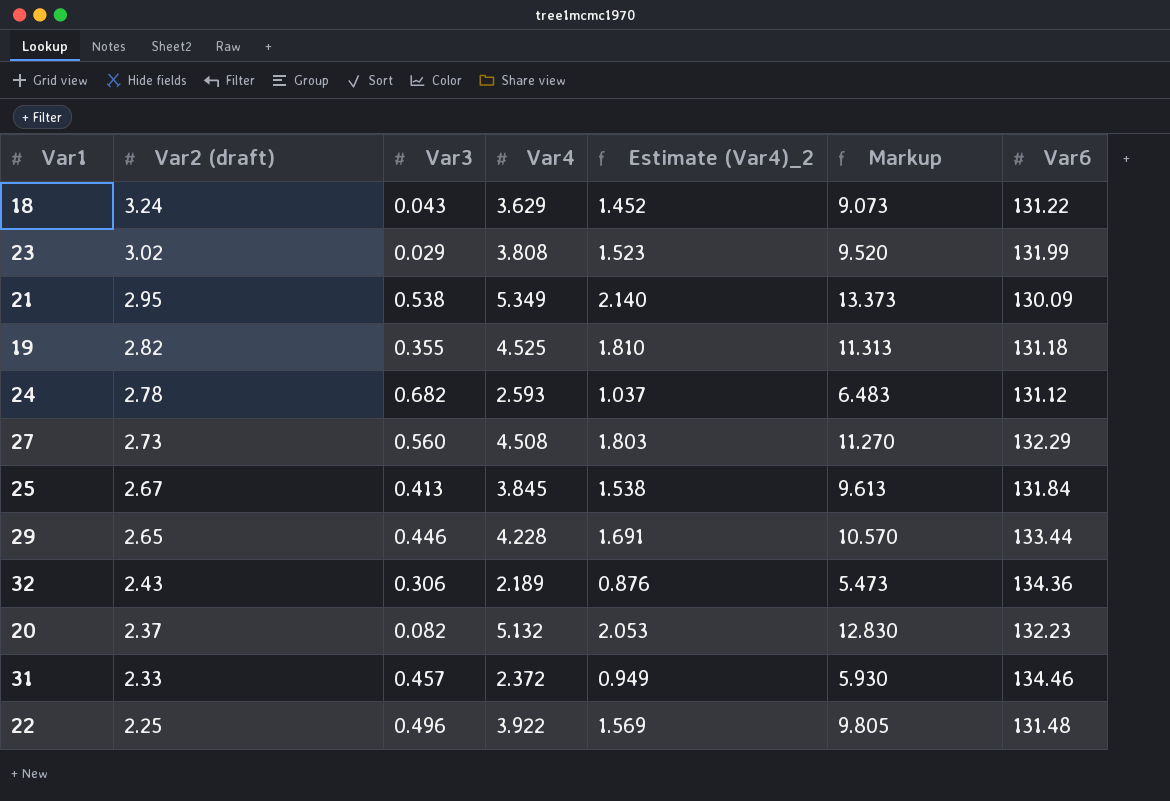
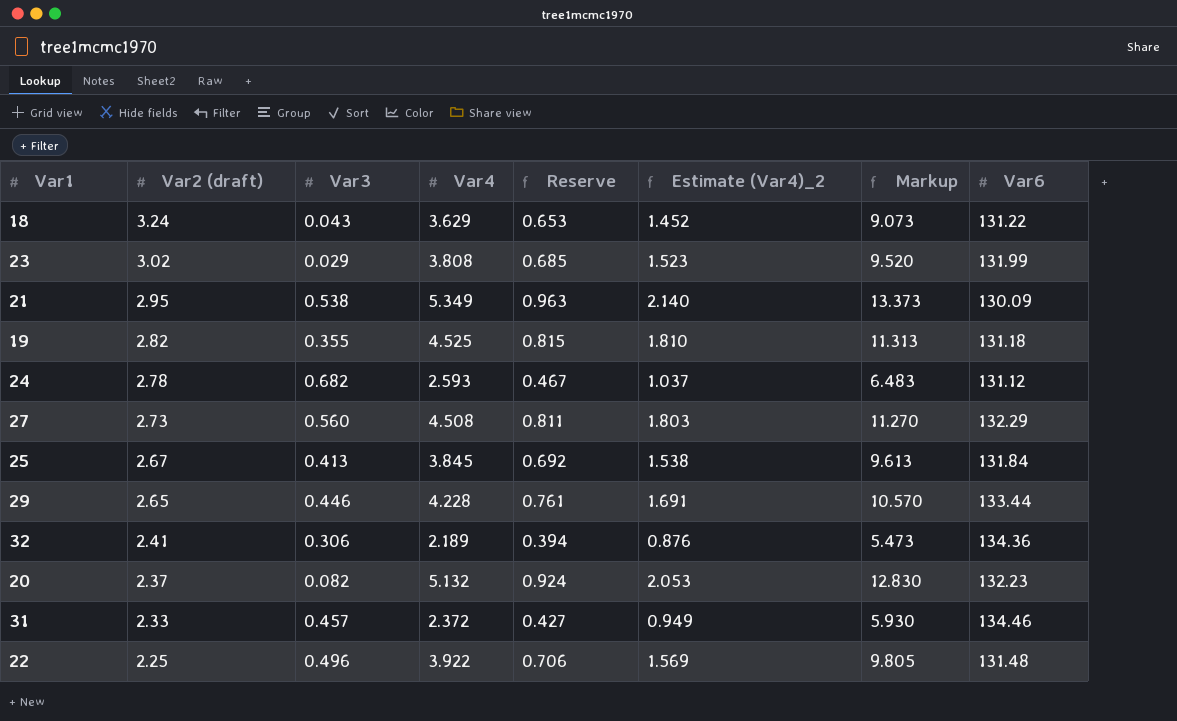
column Reserve | formula: none -> [Var4] * 0.18
32 | Var2 (draft): 2.43 -> 2.41

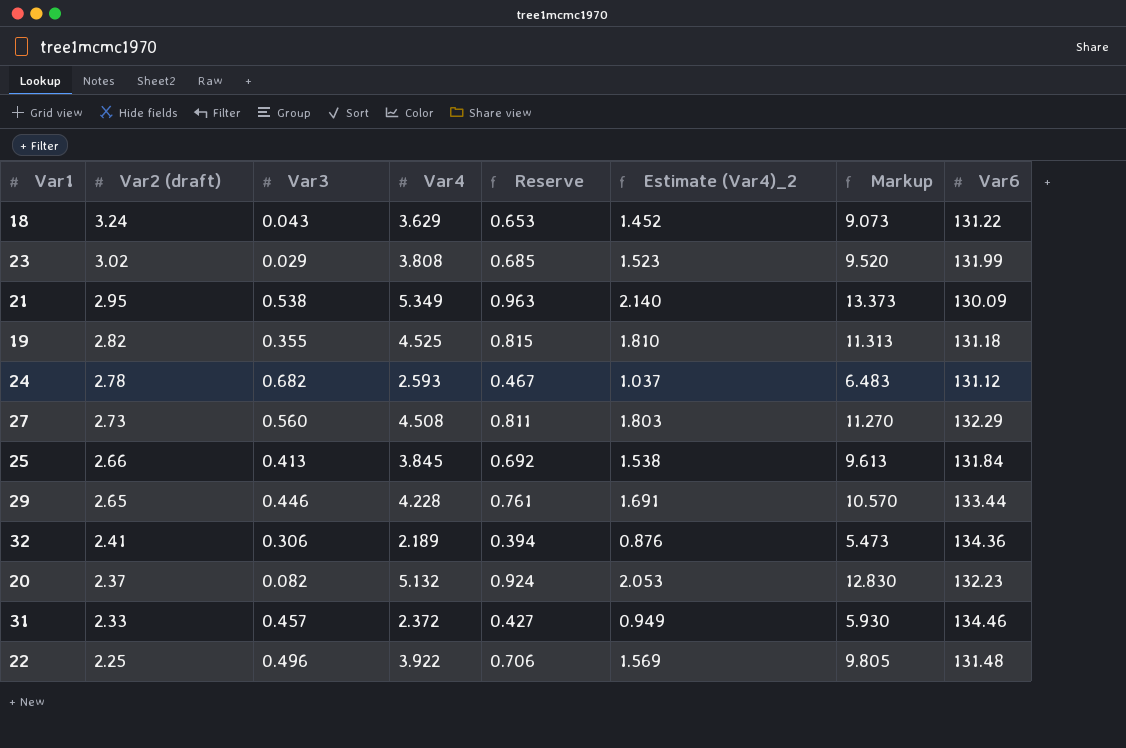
25 | Var2 (draft): 2.67 -> 2.66

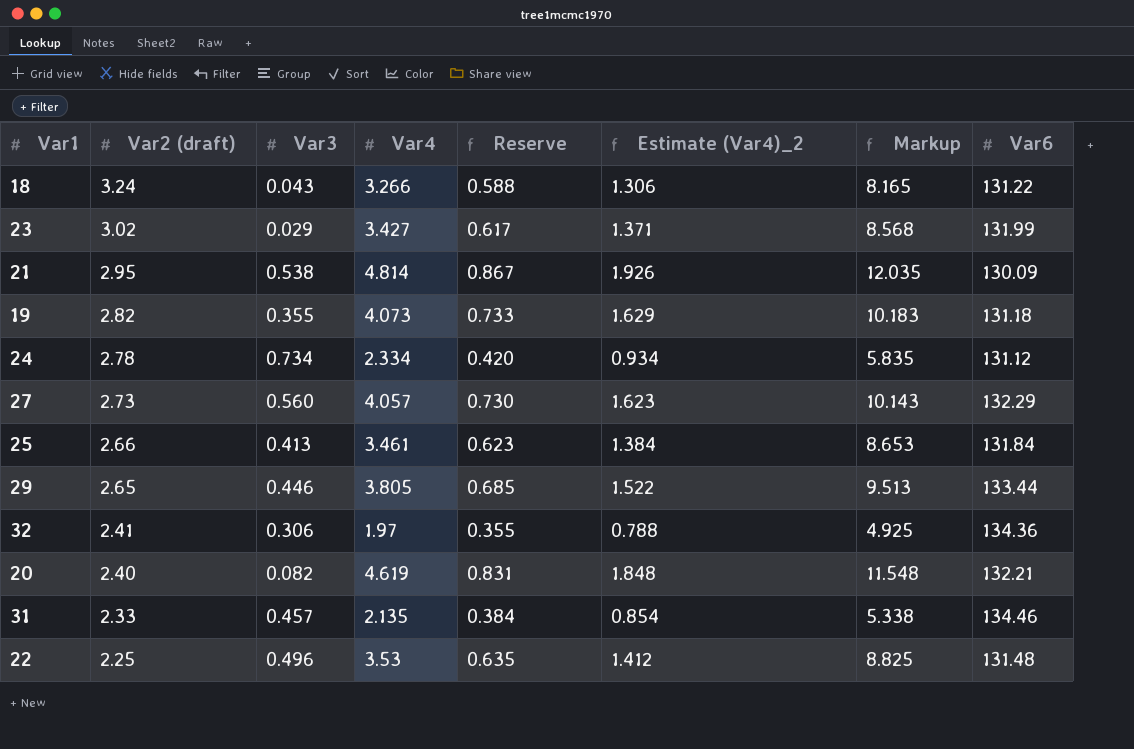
18 | Var4: 3.629 -> 3.266
18 | Reserve: 0.653 -> 0.588
18 | Estimate (Var4)_2: 1.452 -> 1.306
18 | Markup: 9.073 -> 8.165
23 | Var4: 3.808 -> 3.427
23 | Reserve: 0.685 -> 0.617
23 | Estimate (Var4)_2: 1.523 -> 1.371
23 | Markup: 9.520 -> 8.568
21 | Var4: 5.349 -> 4.814
21 | Reserve: 0.963 -> 0.867
21 | Estimate (Var4)_2: 2.140 -> 1.926
21 | Markup: 13.373 -> 12.035
19 | Var4: 4.525 -> 4.073
19 | Reserve: 0.815 -> 0.733
19 | Estimate (Var4)_2: 1.810 -> 1.629
19 | Markup: 11.313 -> 10.183
24 | Var3: 0.682 -> 0.734
24 | Var4: 2.593 -> 2.334
24 | Reserve: 0.467 -> 0.420
24 | Estimate (Var4)_2: 1.037 -> 0.934
24 | Markup: 6.483 -> 5.835
27 | Var4: 4.508 -> 4.057
27 | Reserve: 0.811 -> 0.730
27 | Estimate (Var4)_2: 1.803 -> 1.623
27 | Markup: 11.270 -> 10.143
25 | Var4: 3.845 -> 3.461
25 | Reserve: 0.692 -> 0.623
25 | Estimate (Var4)_2: 1.538 -> 1.384
25 | Markup: 9.613 -> 8.653
29 | Var4: 4.228 -> 3.805
29 | Reserve: 0.761 -> 0.685
29 | Estimate (Var4)_2: 1.691 -> 1.522
29 | Markup: 10.570 -> 9.513
32 | Var4: 2.189 -> 1.97
32 | Reserve: 0.394 -> 0.355
32 | Estimate (Var4)_2: 0.876 -> 0.788
32 | Markup: 5.473 -> 4.925
20 | Var2 (draft): 2.37 -> 2.40
20 | Var4: 5.132 -> 4.619
20 | Reserve: 0.924 -> 0.831
20 | Estimate (Var4)_2: 2.053 -> 1.848
20 | Markup: 12.830 -> 11.548
20 | Var6: 132.23 -> 132.21
31 | Var4: 2.372 -> 2.135
31 | Reserve: 0.427 -> 0.384
31 | Estimate (Var4)_2: 0.949 -> 0.854
31 | Markup: 5.930 -> 5.338
22 | Var4: 3.922 -> 3.53
22 | Reserve: 0.706 -> 0.635
22 | Estimate (Var4)_2: 1.569 -> 1.412
22 | Markup: 9.805 -> 8.825

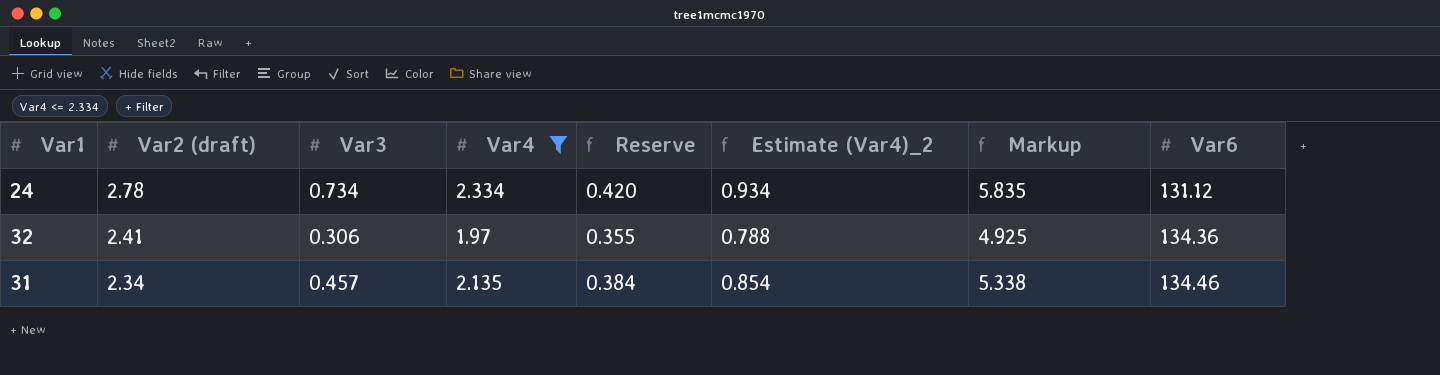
filter: none -> Var4 <= 2.334
31 | Var2 (draft): 2.33 -> 2.34

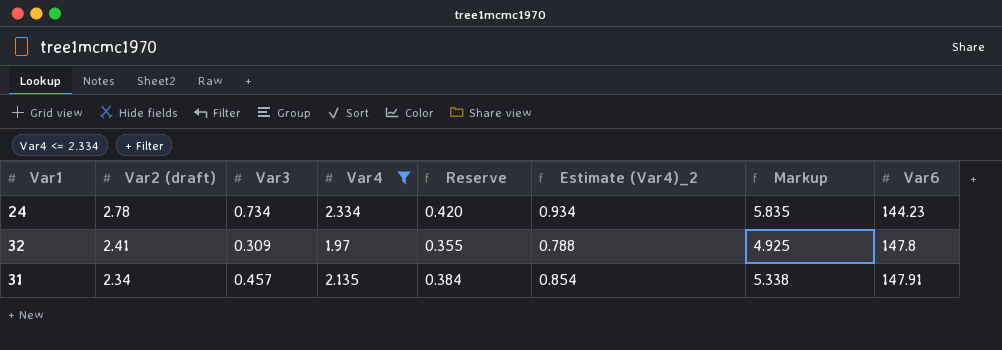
24 | Var6: 131.12 -> 144.23
32 | Var3: 0.306 -> 0.309
32 | Var6: 134.36 -> 147.8
31 | Var6: 134.46 -> 147.91

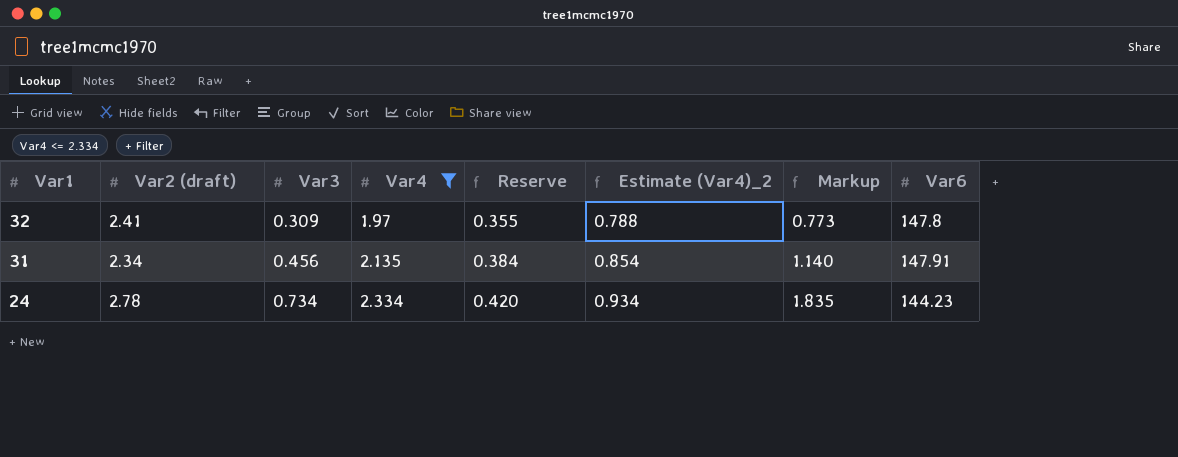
row order: Var2 (draft) descending -> Var1 descending
column Markup | formula: [Var4] * 2.5 -> [Var3] * 2.5
31 | Var3: 0.457 -> 0.456

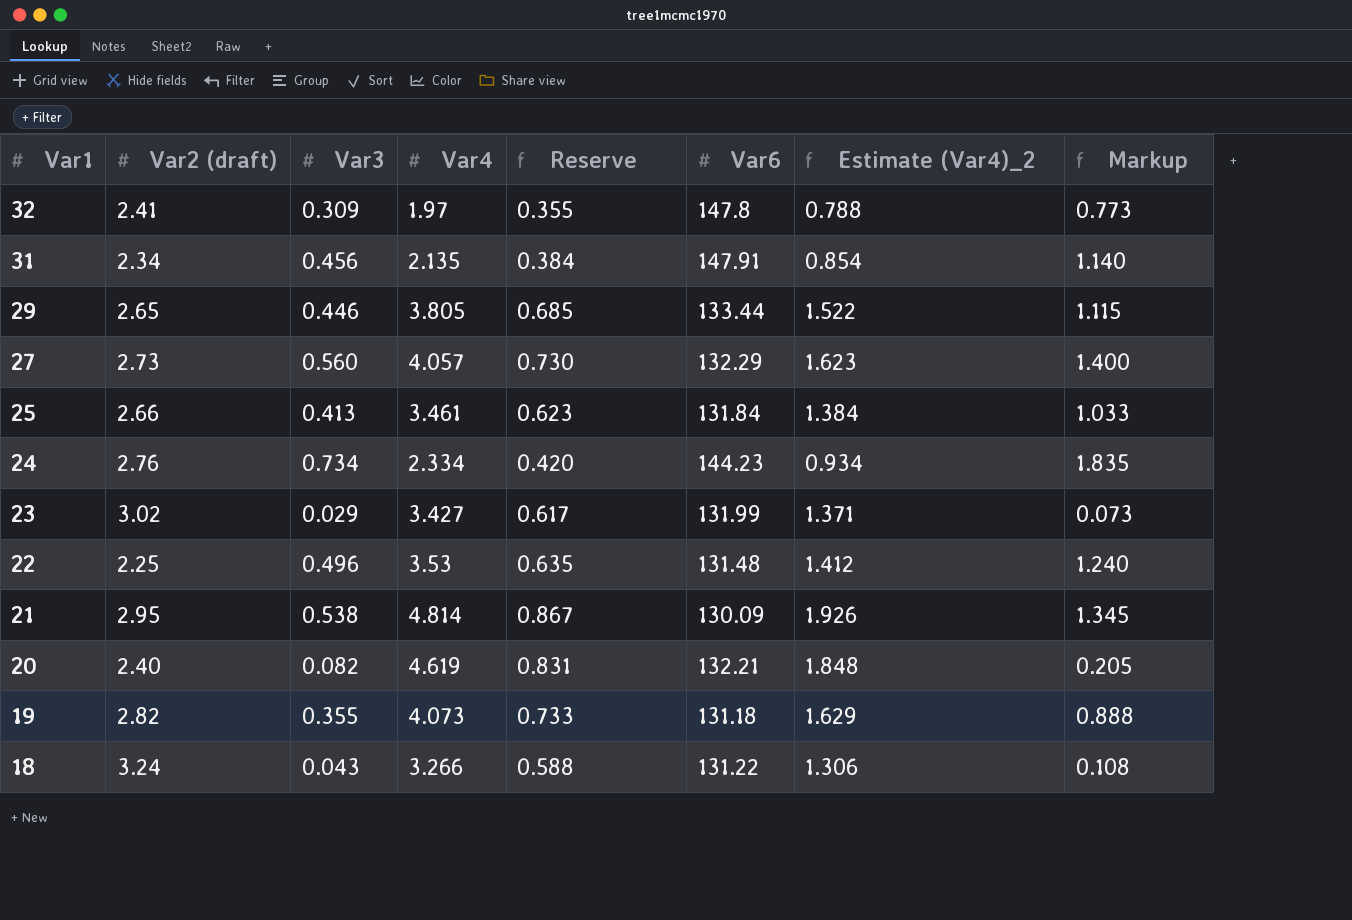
filter: Var4 <= 2.334 -> none
column Var6 | position: 8 -> 6
24 | Var2 (draft): 2.78 -> 2.76

